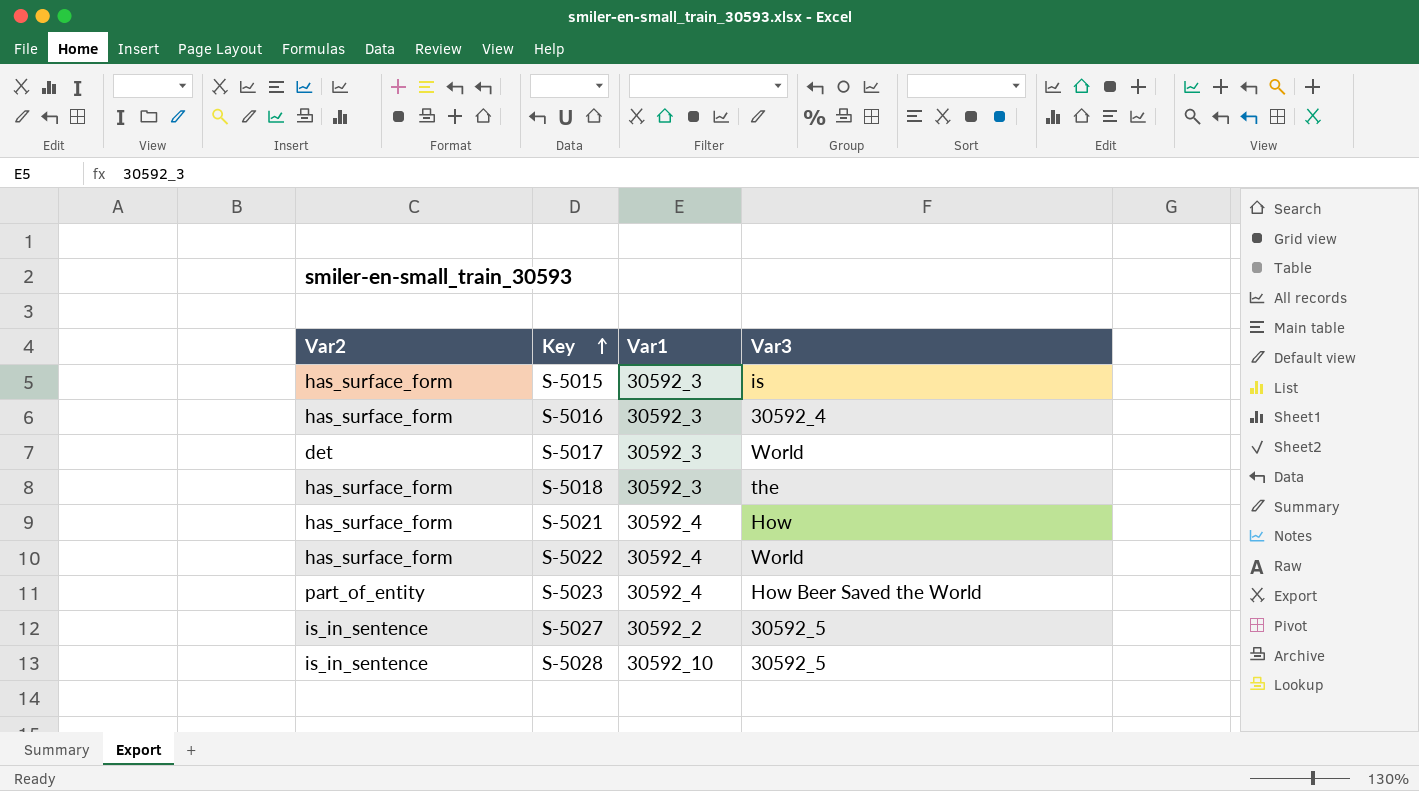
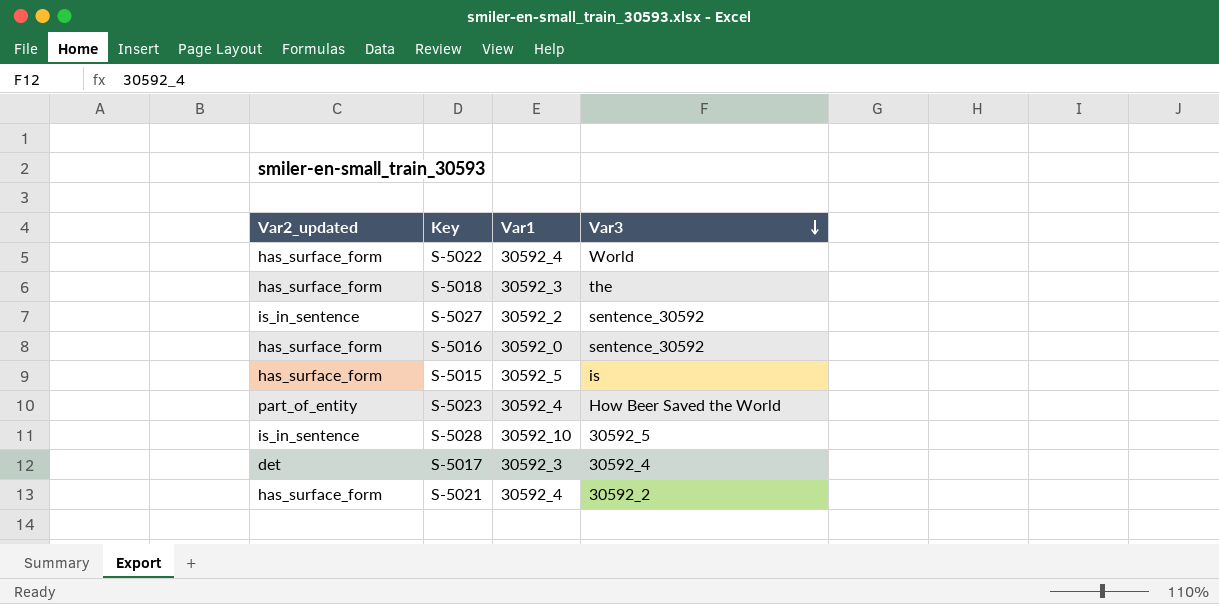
row order: Key ascending -> Var3 descending
column name: Var2 -> Var2_updated
S-5027 | Var3: 30592_5 -> sentence_30592
S-5016 | Var1: 30592_3 -> 30592_0
S-5016 | Var3: 30592_4 -> sentence_30592
S-5015 | Var1: 30592_3 -> 30592_5
S-5017 | Var3: World -> 30592_4
S-5021 | Var3: How -> 30592_2

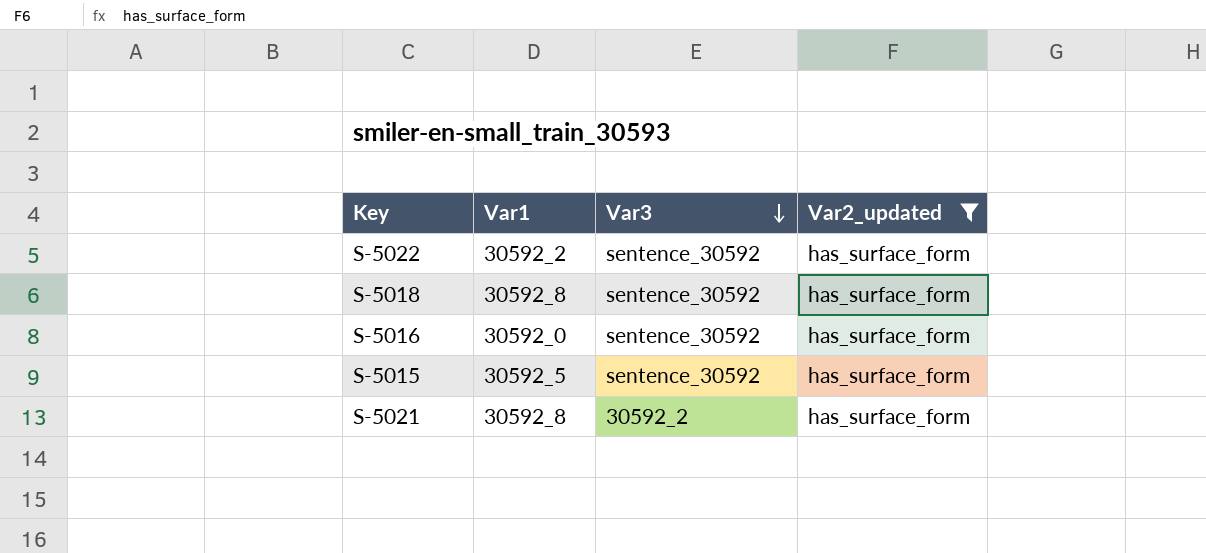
filter: none -> Var2_updated = has_surface_form
column Var2_updated | position: 1 -> 4
S-5022 | Var1: 30592_4 -> 30592_2
S-5022 | Var3: World -> sentence_30592
S-5018 | Var1: 30592_3 -> 30592_8
S-5018 | Var3: the -> sentence_30592
S-5015 | Var3: is -> sentence_30592
S-5021 | Var1: 30592_4 -> 30592_8

